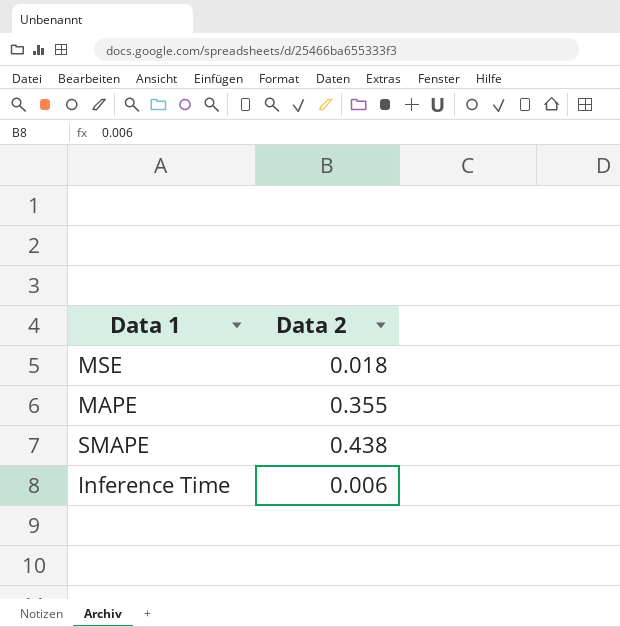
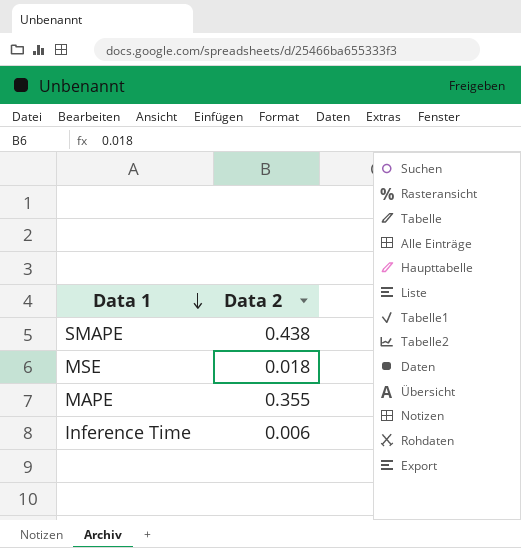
row order: none -> Data 1 descending

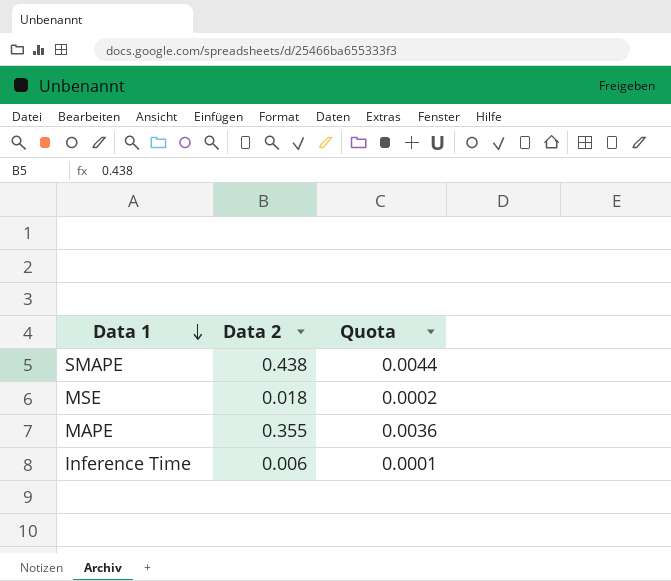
column Quota | formula: none -> [Data 2] * 0.01

